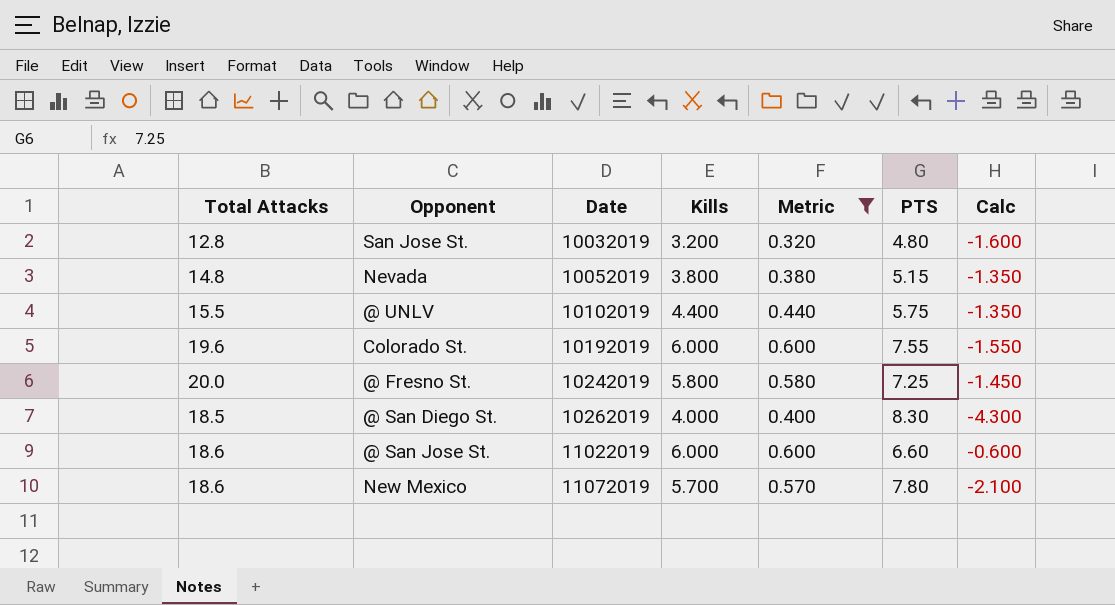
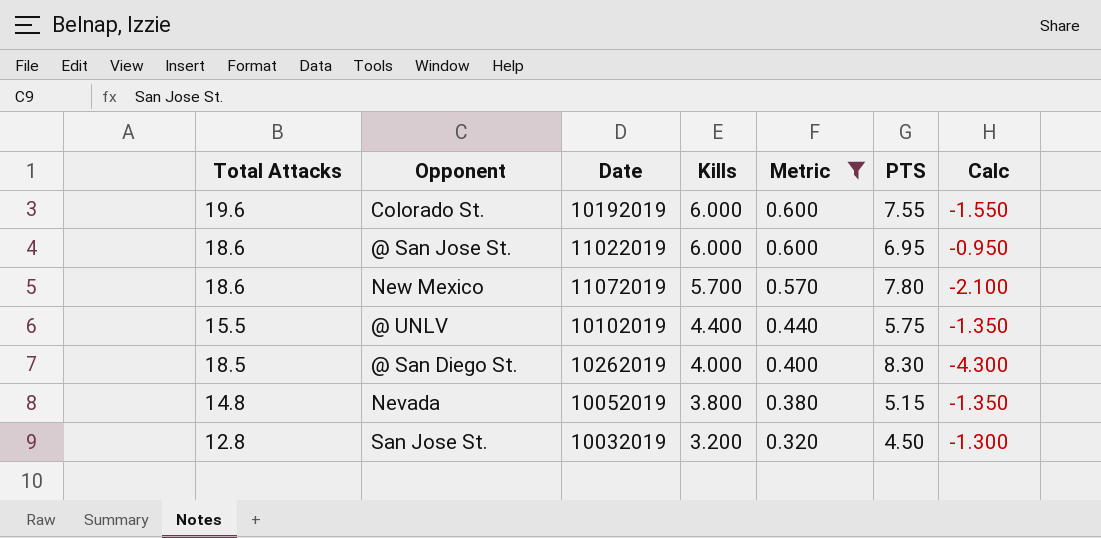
row order: Date ascending -> Kills descending
row @ Fresno St.: 20.0 | 10242019 | 5.800 | 0.580 | 7.25 | -1.450 -> none
@ San Jose St. | PTS: 6.60 -> 6.95
@ San Jose St. | Calc: -0.600 -> -0.950
San Jose St. | PTS: 4.80 -> 4.50
San Jose St. | Calc: -1.600 -> -1.300

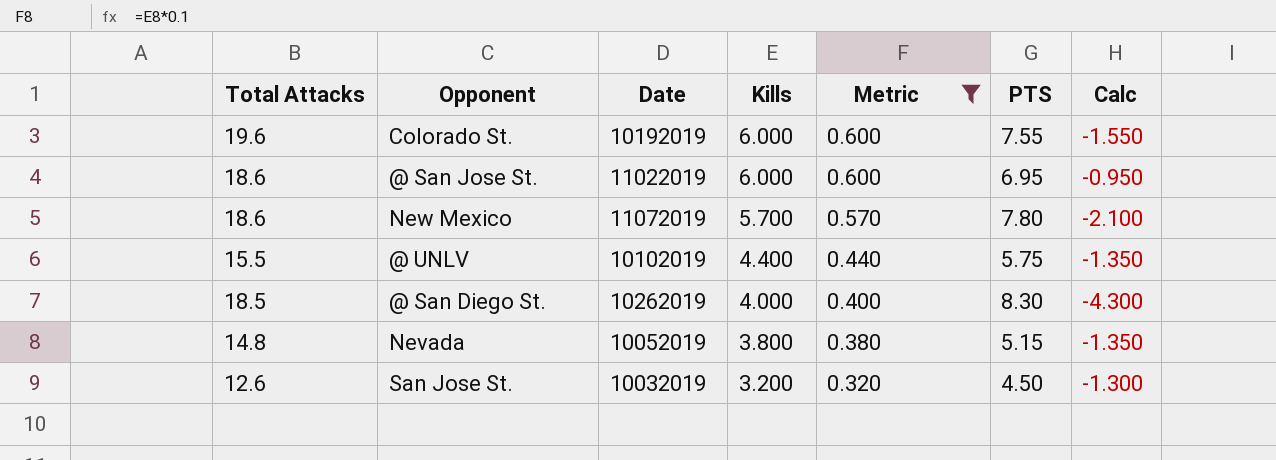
San Jose St. | Total Attacks: 12.8 -> 12.6

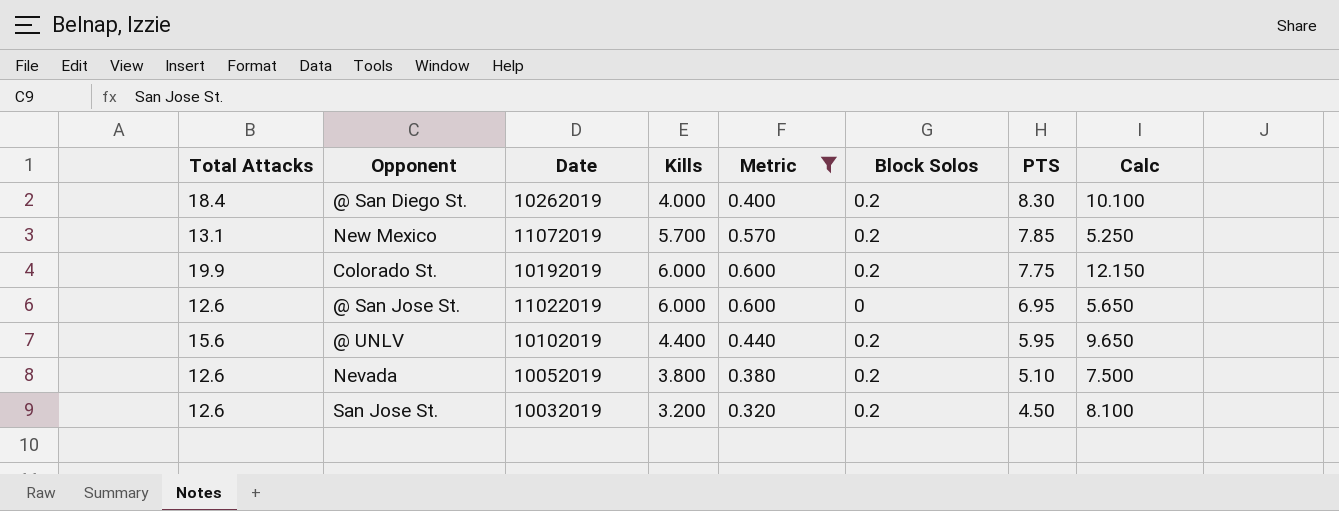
row order: Kills descending -> PTS descending
column Block Solos | position: none -> 6
column Calc | formula: [Kills] - [PTS] -> [Total Attacks] - [PTS]
@ San Diego St. | Total Attacks: 18.5 -> 18.4
New Mexico | Total Attacks: 18.6 -> 13.1
New Mexico | PTS: 7.80 -> 7.85
Colorado St. | Total Attacks: 19.6 -> 19.9
Colorado St. | PTS: 7.55 -> 7.75
@ San Jose St. | Total Attacks: 18.6 -> 12.6
@ UNLV | Total Attacks: 15.5 -> 15.6
@ UNLV | PTS: 5.75 -> 5.95
Nevada | Total Attacks: 14.8 -> 12.6
Nevada | PTS: 5.15 -> 5.10

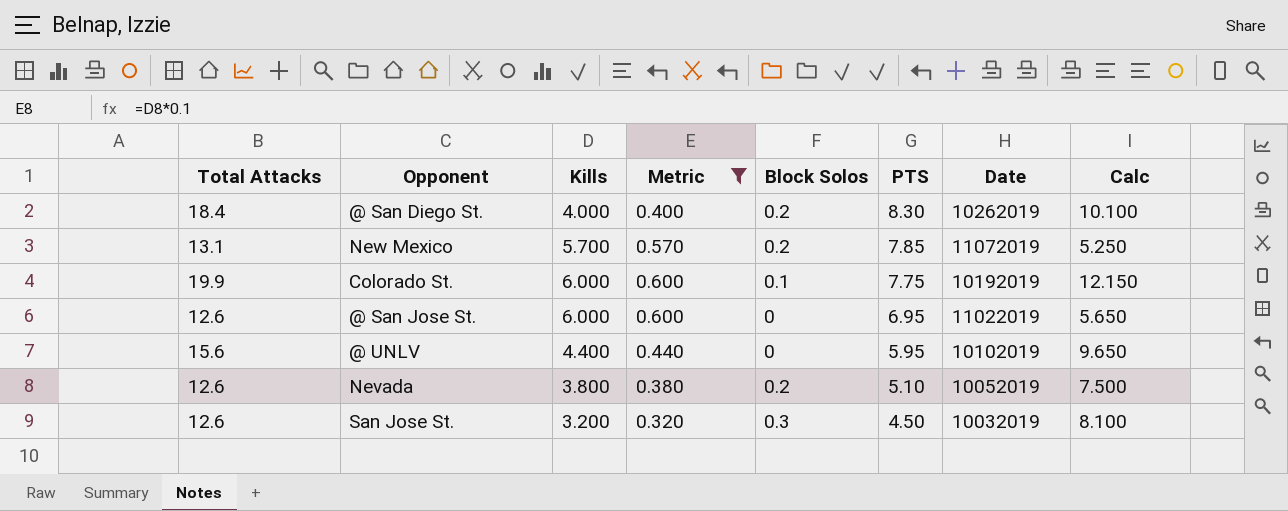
column Date | position: 3 -> 7
Colorado St. | Block Solos: 0.2 -> 0.1
@ UNLV | Block Solos: 0.2 -> 0
San Jose St. | Block Solos: 0.2 -> 0.3

